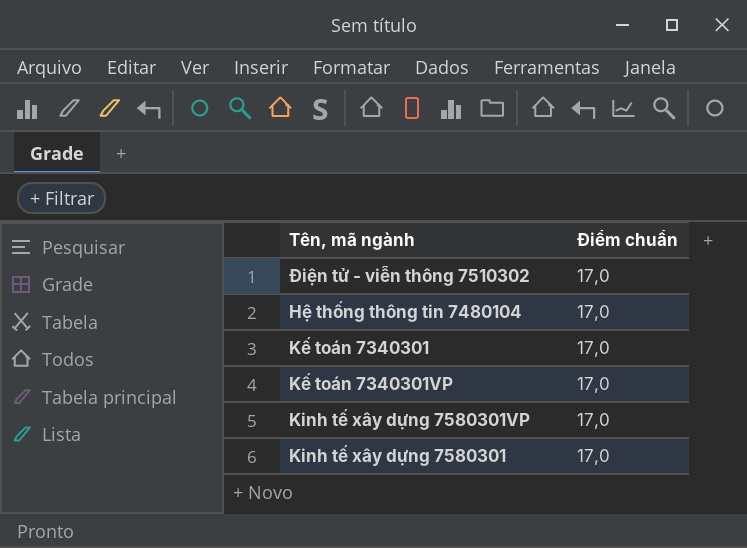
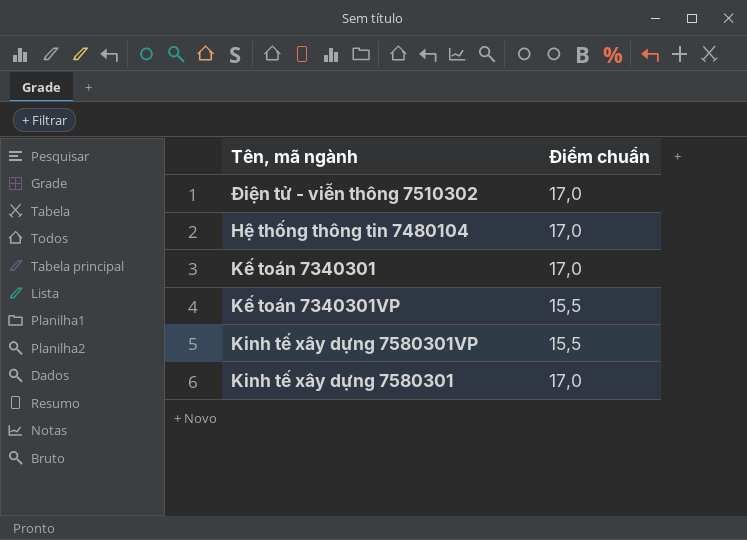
Kế toán 7340301VP | Điểm chuẩn: 17,0 -> 15,5
Kinh tế xây dựng 7580301VP | Điểm chuẩn: 17,0 -> 15,5

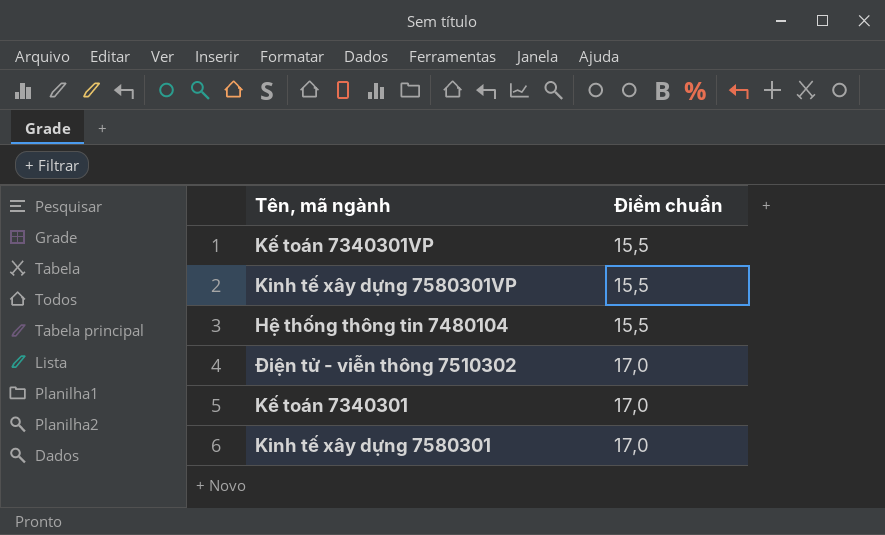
row order: none -> Điểm chuẩn ascending
Hệ thống thông tin 7480104 | Điểm chuẩn: 17,0 -> 15,5

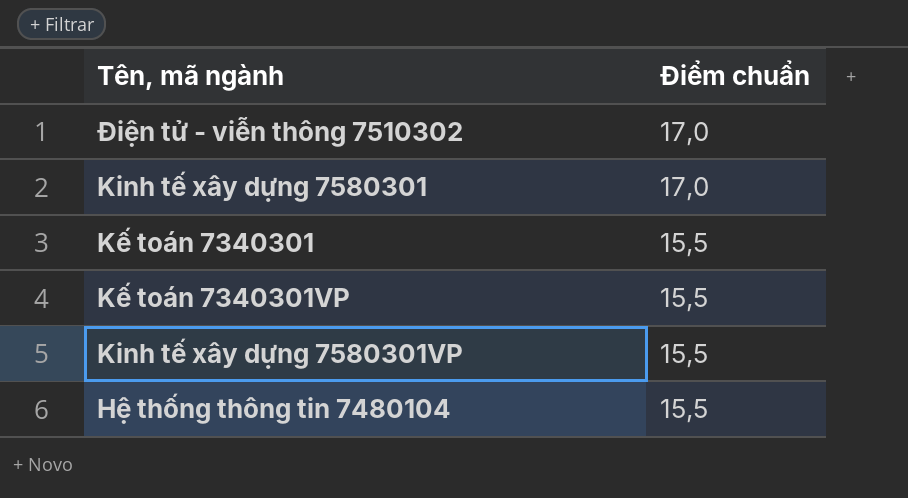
row order: Điểm chuẩn ascending -> Điểm chuẩn descending
Kế toán 7340301 | Điểm chuẩn: 17,0 -> 15,5

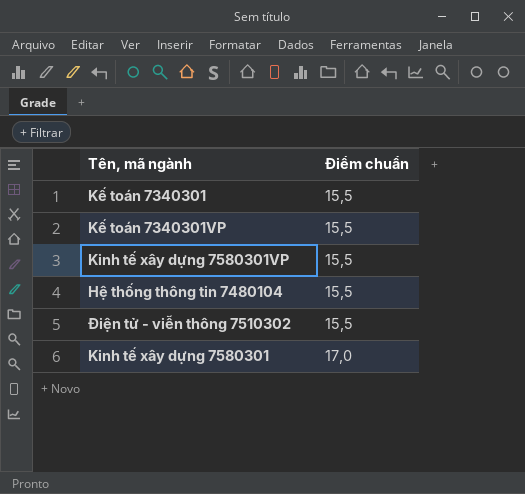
row order: Điểm chuẩn descending -> Điểm chuẩn ascending
Điện tử - viễn thông 7510302 | Điểm chuẩn: 17,0 -> 15,5

